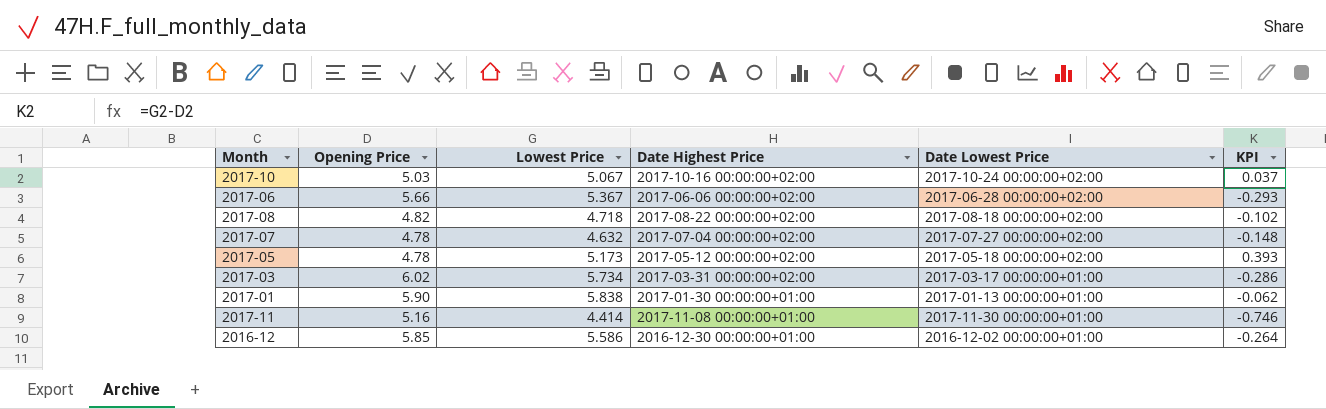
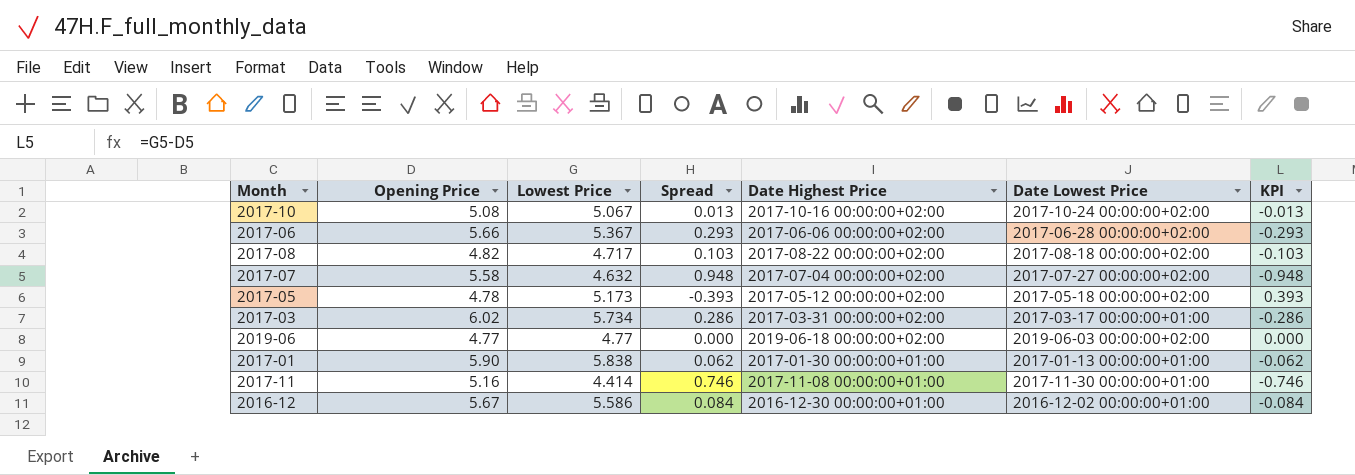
column Spread | formula: none -> [Opening Price] - [Lowest Price]
2017-10 | Opening Price: 5.03 -> 5.08
2017-10 | KPI: 0.037 -> -0.013
2017-08 | Lowest Price: 4.718 -> 4.717
2017-08 | KPI: -0.102 -> -0.103
2017-07 | Opening Price: 4.78 -> 5.58
2017-07 | KPI: -0.148 -> -0.948
row 2019-06: none -> 4.77 | 4.77 | 0.000 | 2019-06-18 00:00:00+02:00 | 2019-06-03 00:00:00+02:00 | 0.000
2016-12 | Opening Price: 5.85 -> 5.67
2016-12 | KPI: -0.264 -> -0.084

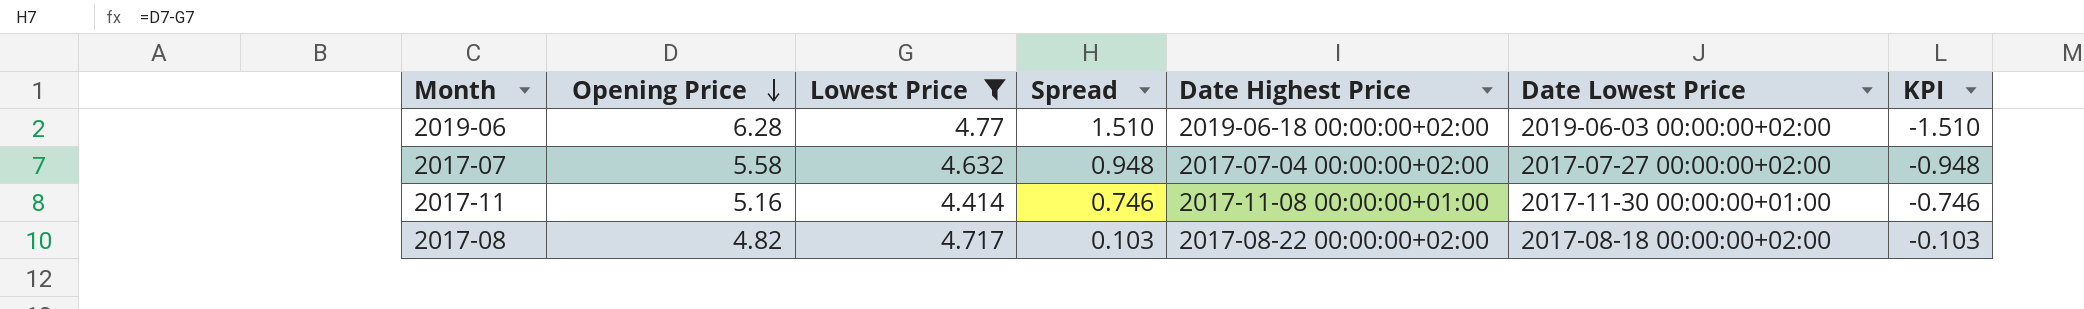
filter: none -> Lowest Price <= 4.77
row order: none -> Opening Price descending
2019-06 | Opening Price: 4.77 -> 6.28
2019-06 | Spread: 0.000 -> 1.510
2019-06 | KPI: 0.000 -> -1.510

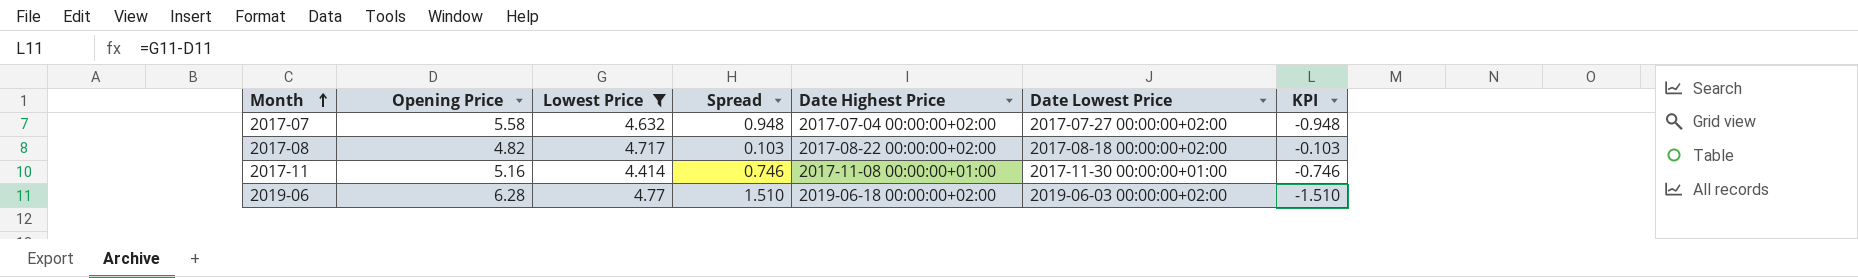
row order: Opening Price descending -> Month ascending

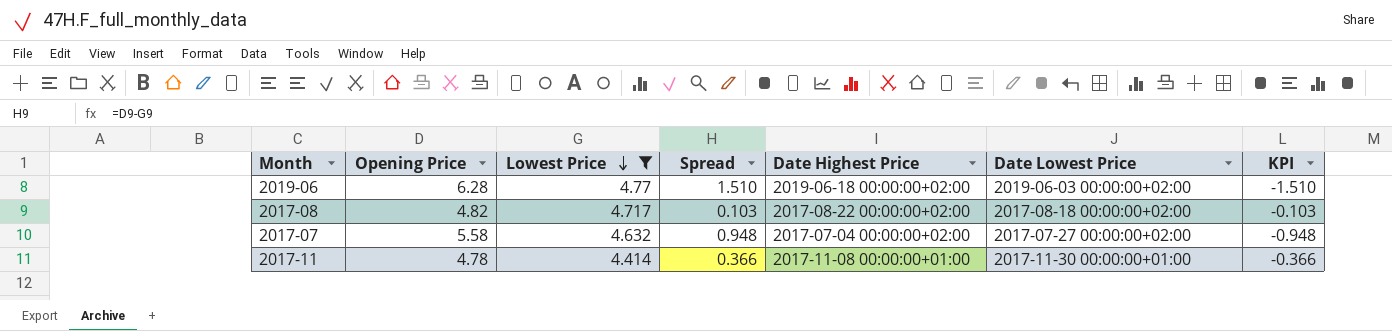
row order: Month ascending -> Lowest Price descending
2017-11 | Opening Price: 5.16 -> 4.78
2017-11 | Spread: 0.746 -> 0.366
2017-11 | KPI: -0.746 -> -0.366

